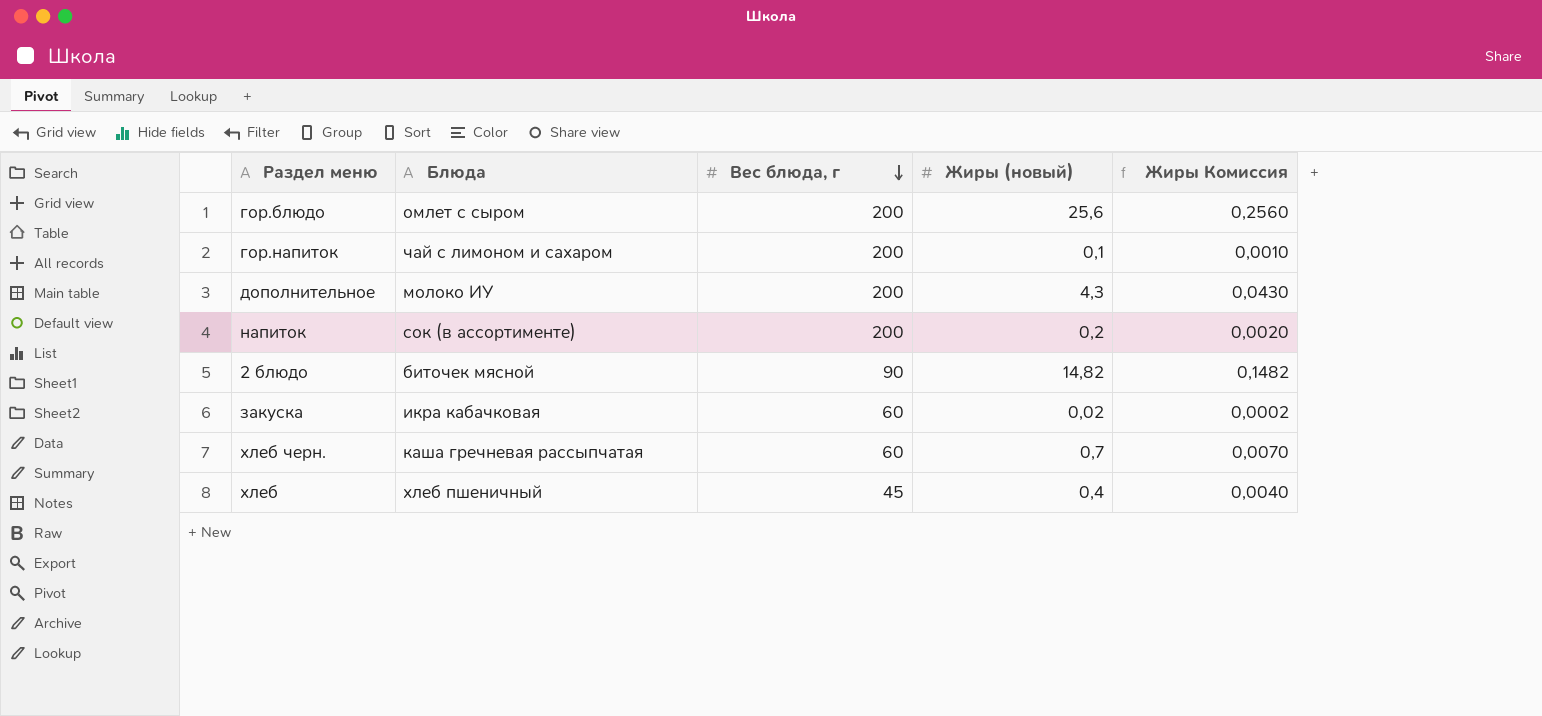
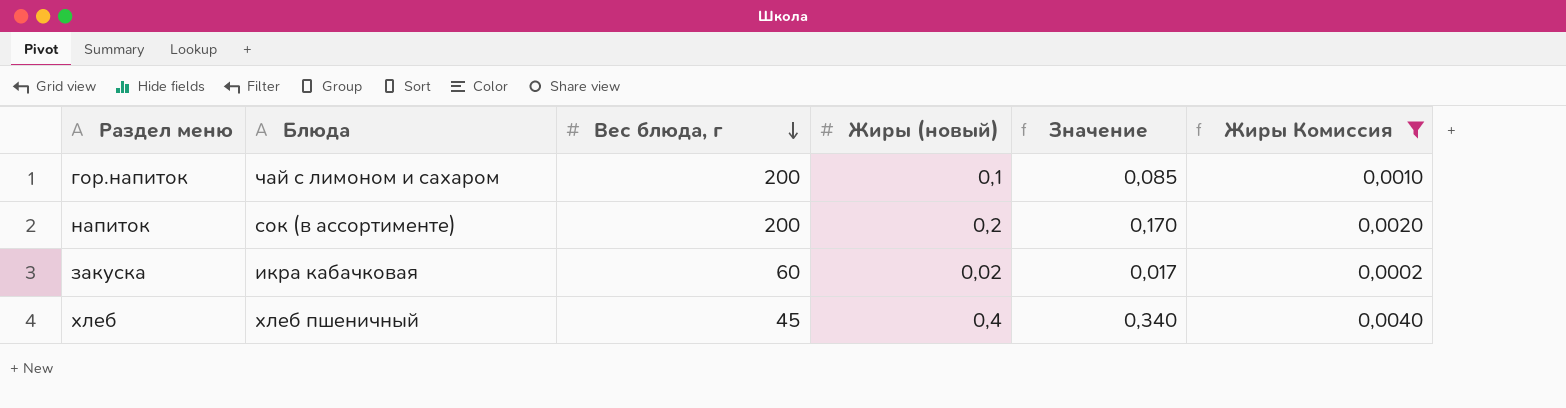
filter: none -> Жиры Комиссия <= 0,0040
column Значение | formula: none -> [Жиры (новый)] * 0,85

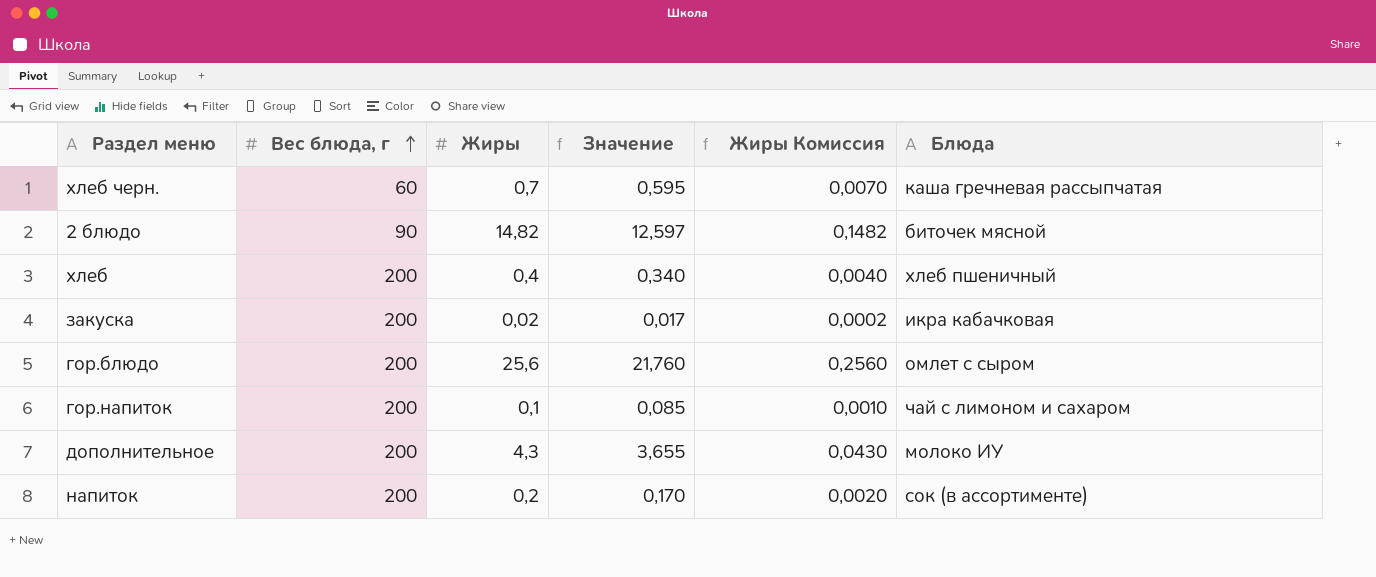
filter: Жиры Комиссия <= 0,0040 -> none
row order: Вес блюда, г descending -> Вес блюда, г ascending
column name: Жиры (новый) -> Жиры
column Блюда | position: 2 -> 6
хлеб | Вес блюда, г: 45 -> 200
закуска | Вес блюда, г: 60 -> 200

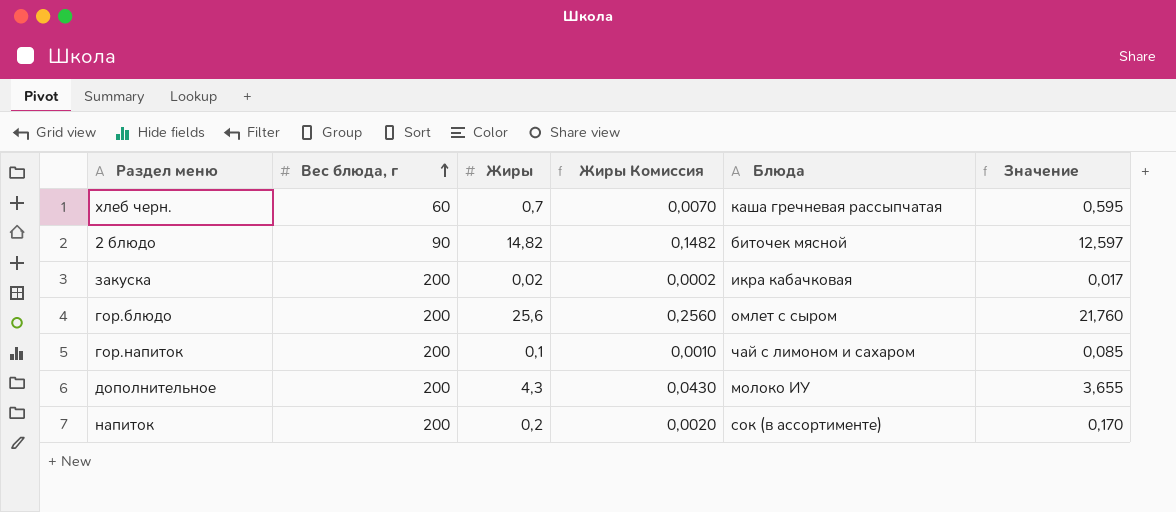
column Значение | position: 4 -> 6
row хлеб: 200 | 0,4 | 0,340 | 0,0040 | хлеб пшеничный -> none

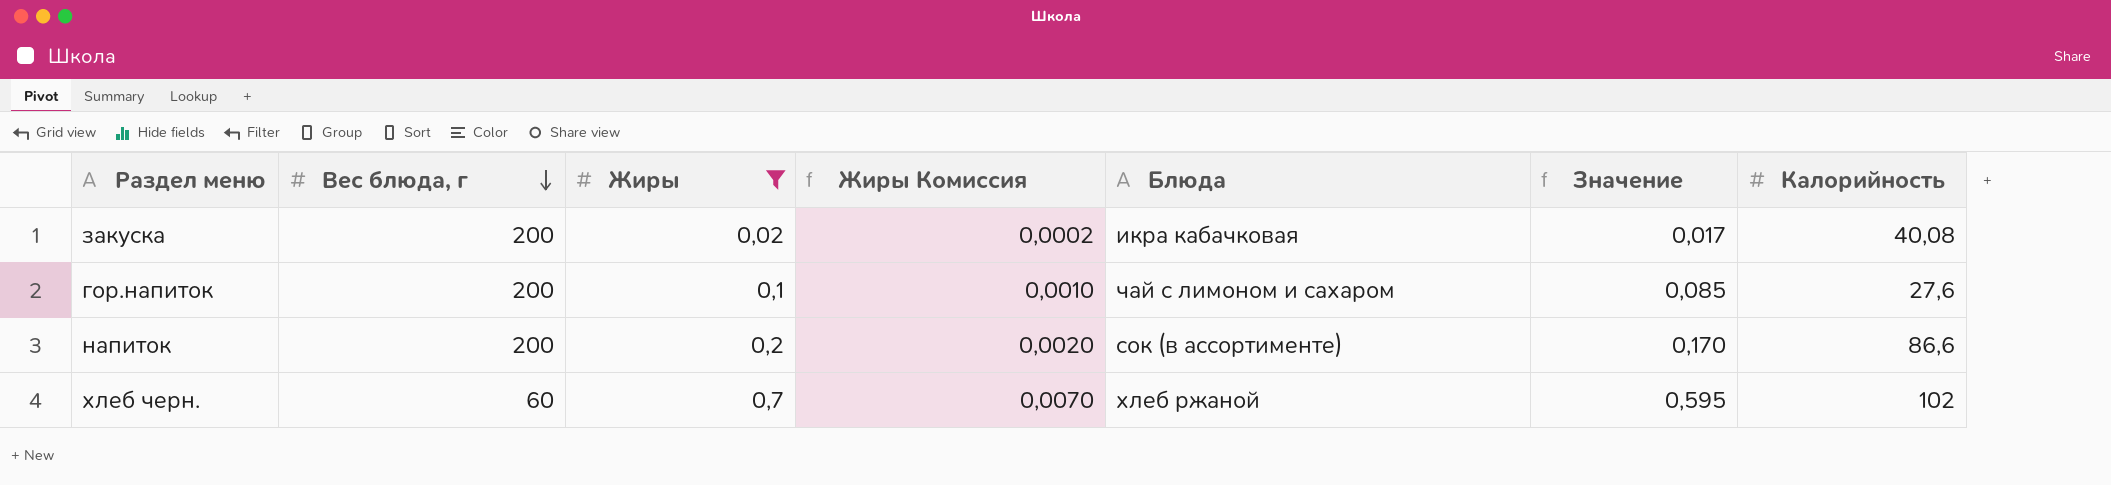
filter: none -> Жиры <= 0,7
row order: Вес блюда, г ascending -> Вес блюда, г descending
column Калорийность | position: none -> 7
хлеб черн. | Блюда: каша гречневая рассыпчатая -> хлеб ржаной

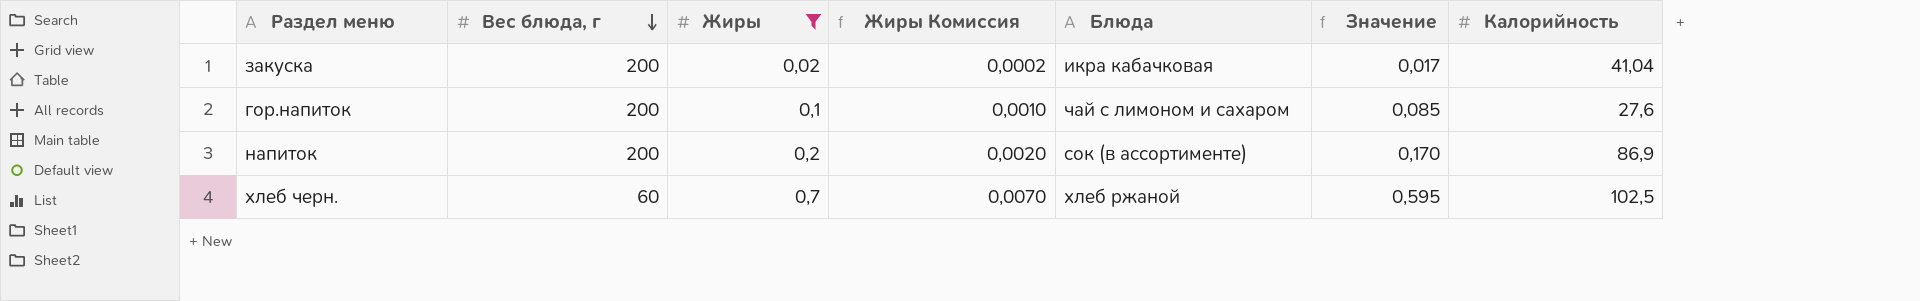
закуска | Калорийность: 40,08 -> 41,04
напиток | Калорийность: 86,6 -> 86,9
хлеб черн. | Калорийность: 102 -> 102,5

